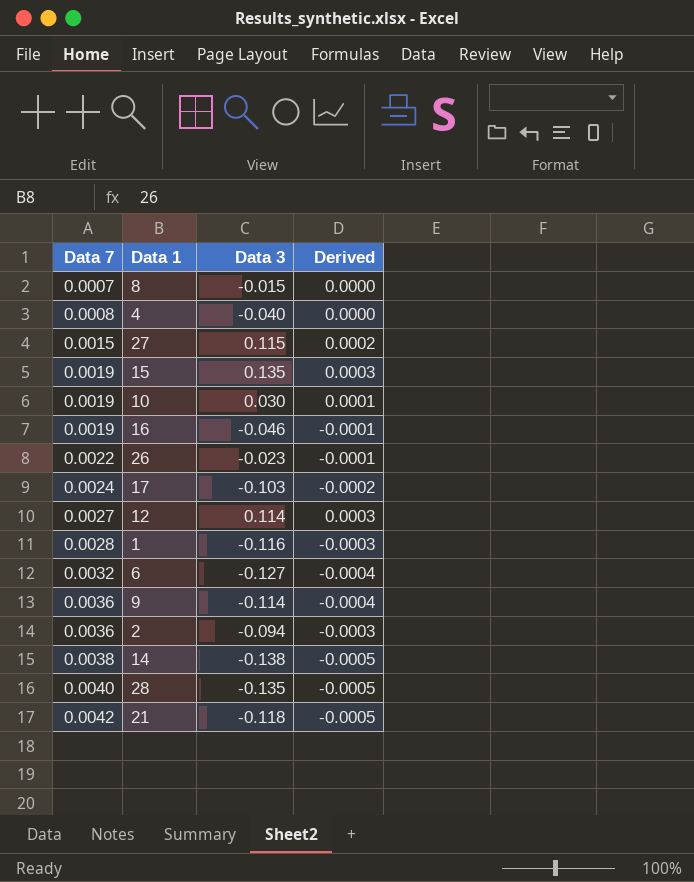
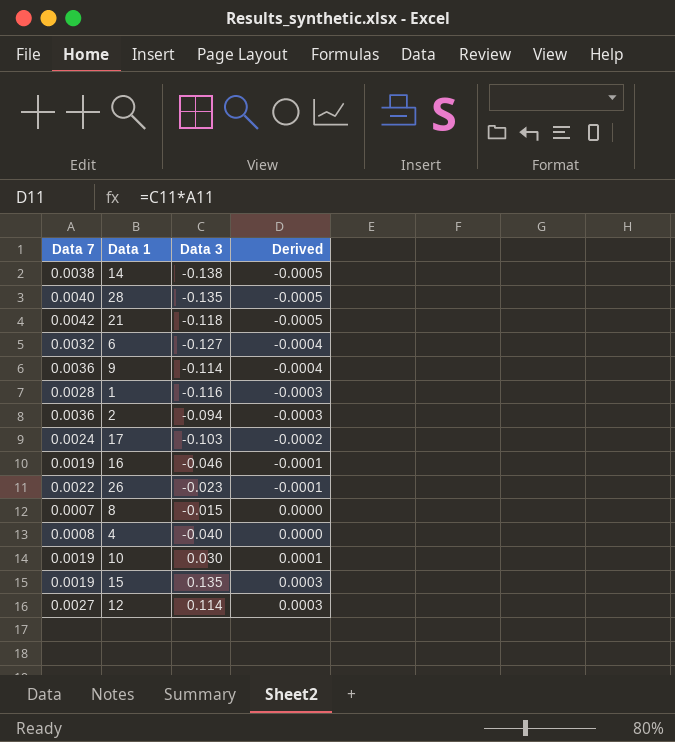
row order: Data 7 ascending -> Derived ascending
row 27: 0.0015 | 0.115 | 0.0002 -> none

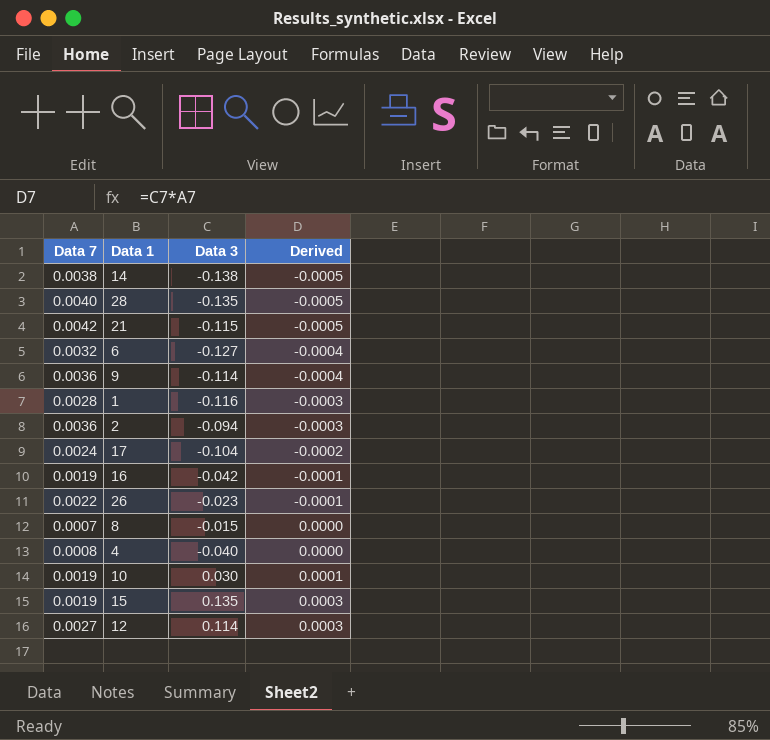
21 | Data 3: -0.118 -> -0.115
17 | Data 3: -0.103 -> -0.104
16 | Data 3: -0.046 -> -0.042

